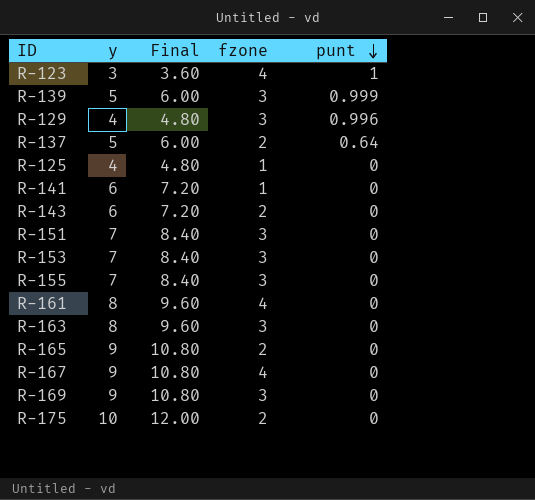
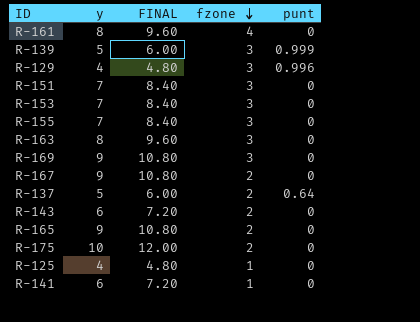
row order: punt descending -> fzone descending
column name: Final -> FINAL
row R-123: 3 | 3.60 | 4 | 1 -> none
R-167 | fzone: 4 -> 2

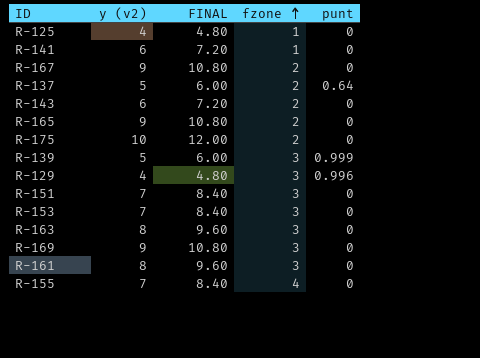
row order: fzone descending -> fzone ascending
column name: y -> y (v2)
R-161 | fzone: 4 -> 3
R-155 | fzone: 3 -> 4

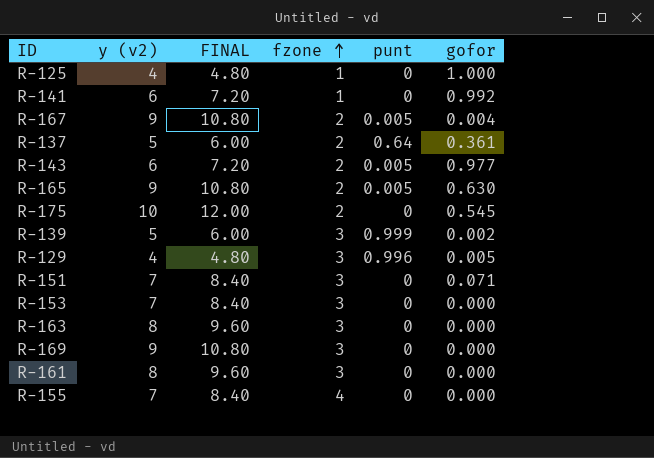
column gofor | position: none -> 6
R-167 | punt: 0 -> 0.005
R-143 | punt: 0 -> 0.005
R-165 | punt: 0 -> 0.005

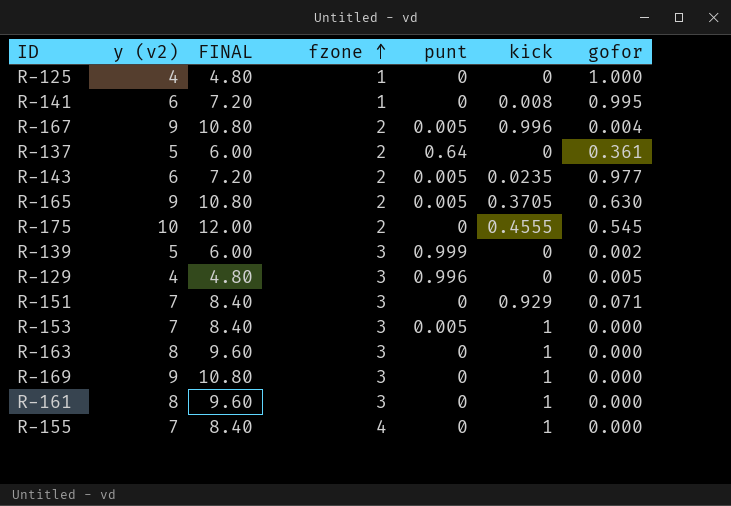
column kick | position: none -> 6
R-141 | gofor: 0.992 -> 0.995
R-153 | punt: 0 -> 0.005

